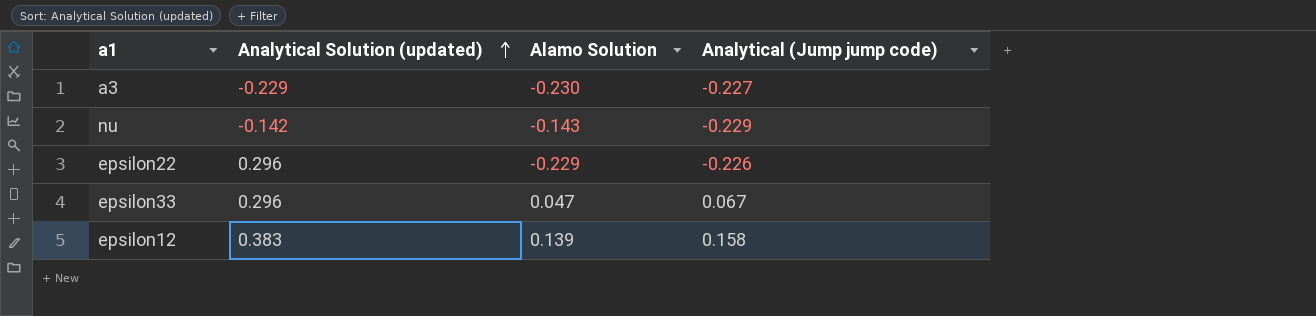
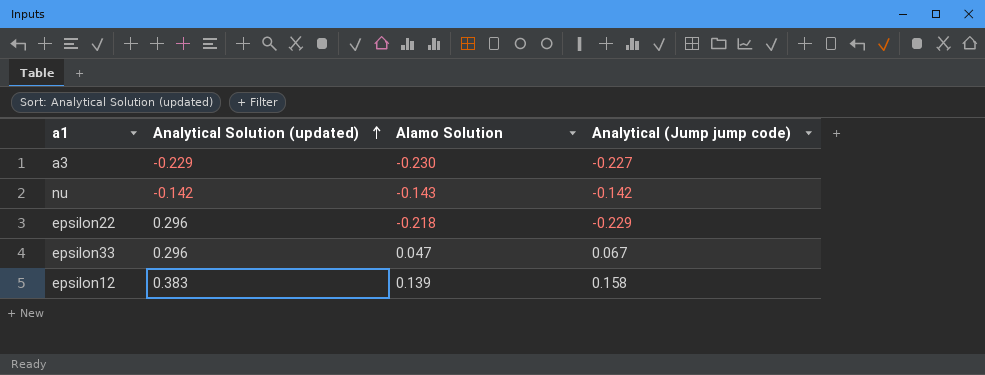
nu | Analytical (Jump jump code): -0.229 -> -0.142
epsilon22 | Alamo Solution: -0.229 -> -0.218
epsilon22 | Analytical (Jump jump code): -0.226 -> -0.229

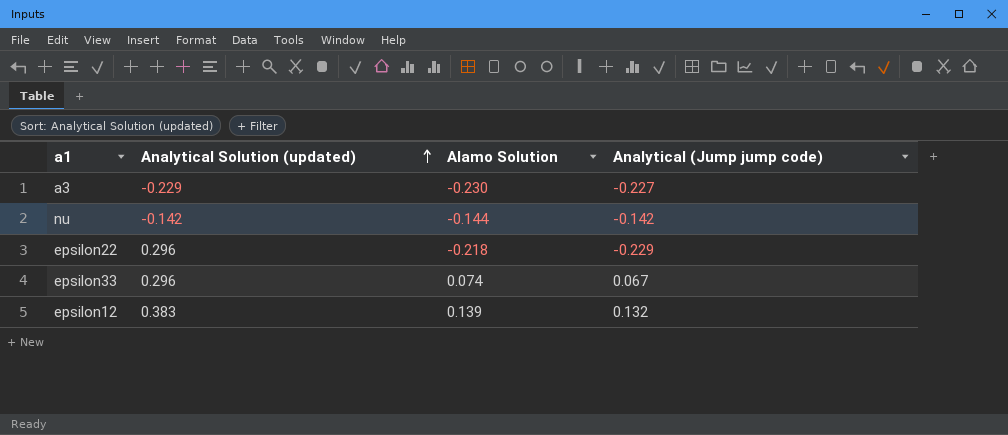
nu | Alamo Solution: -0.143 -> -0.144
epsilon33 | Alamo Solution: 0.047 -> 0.074
epsilon12 | Analytical (Jump jump code): 0.158 -> 0.132

